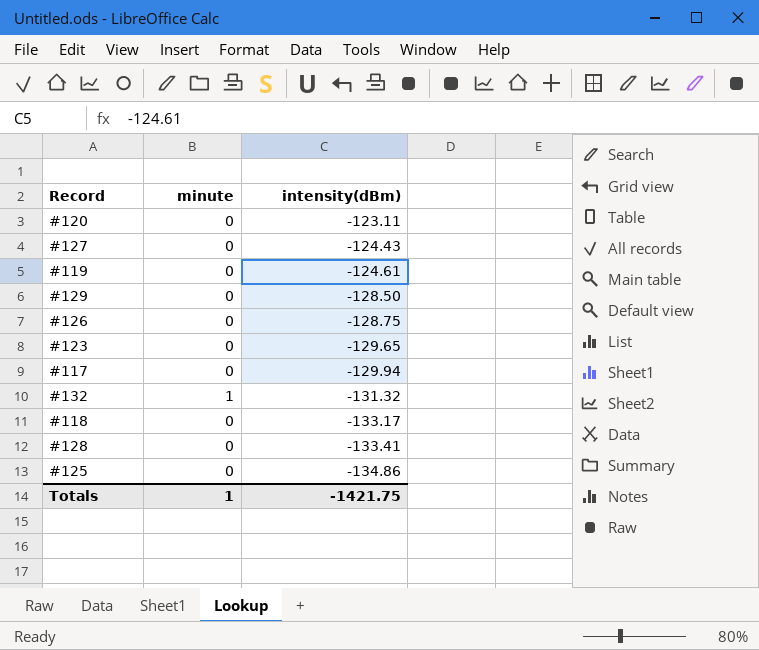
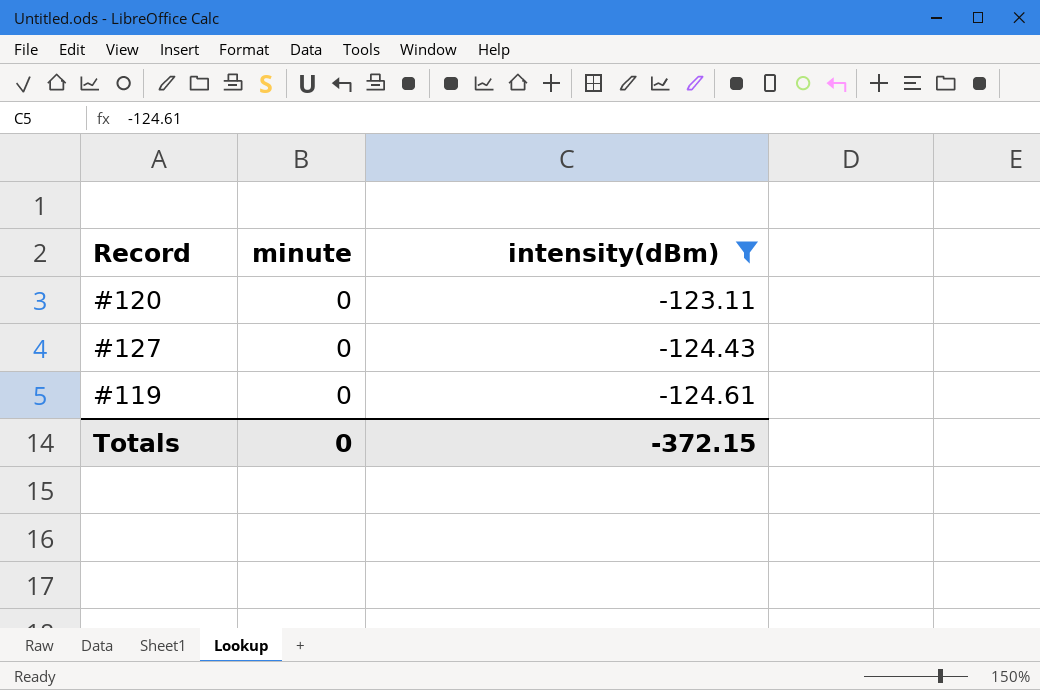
filter: none -> intensity(dBm) >= -124.61
Totals | minute: 1 -> 0
Totals | intensity(dBm): -1421.75 -> -372.15

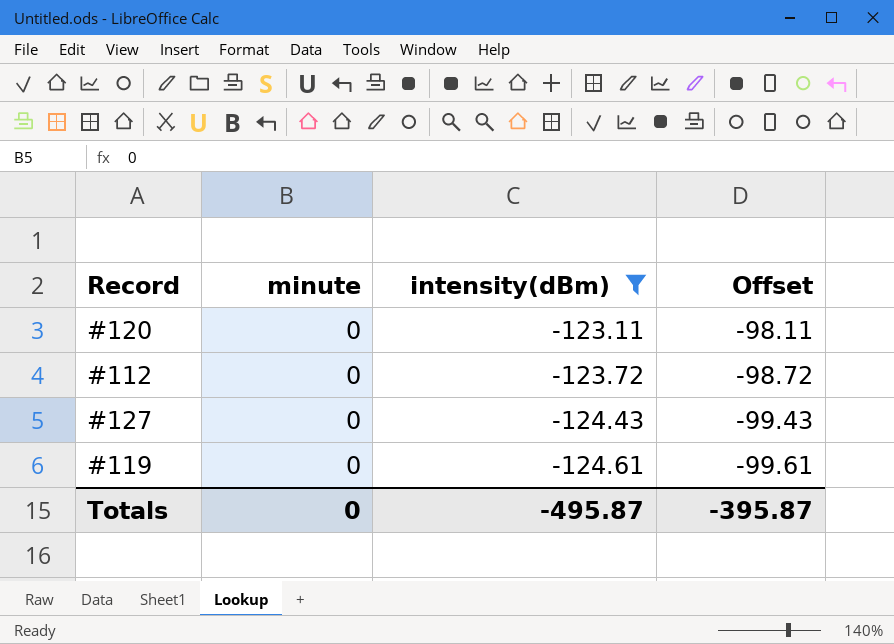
column Offset | formula: none -> [intensity(dBm)] + 25
row #112: none -> 0 | -123.72 | -98.72
Totals | intensity(dBm): -372.15 -> -495.87

